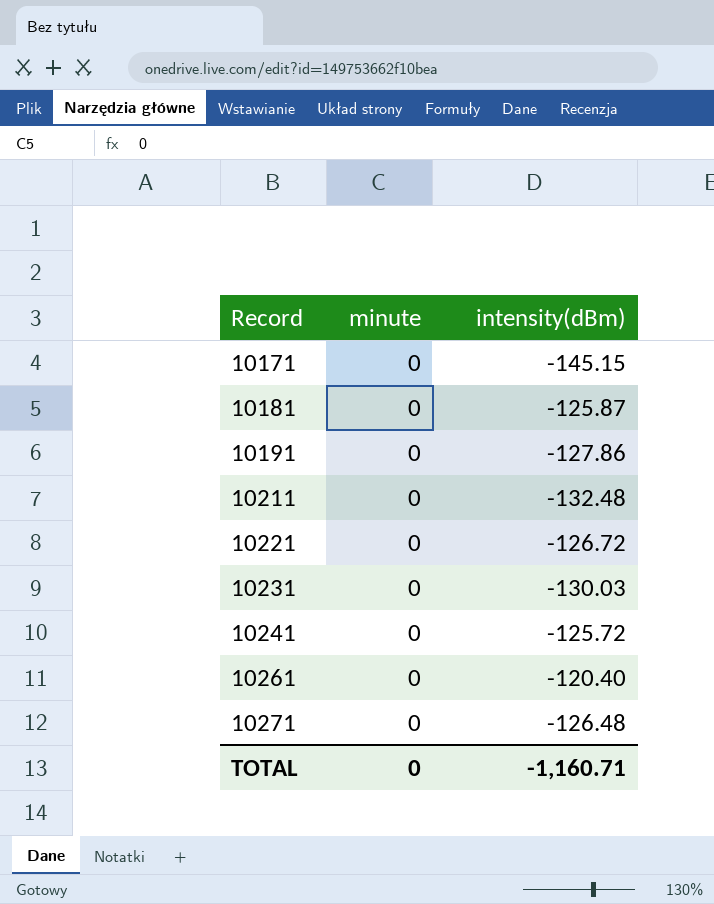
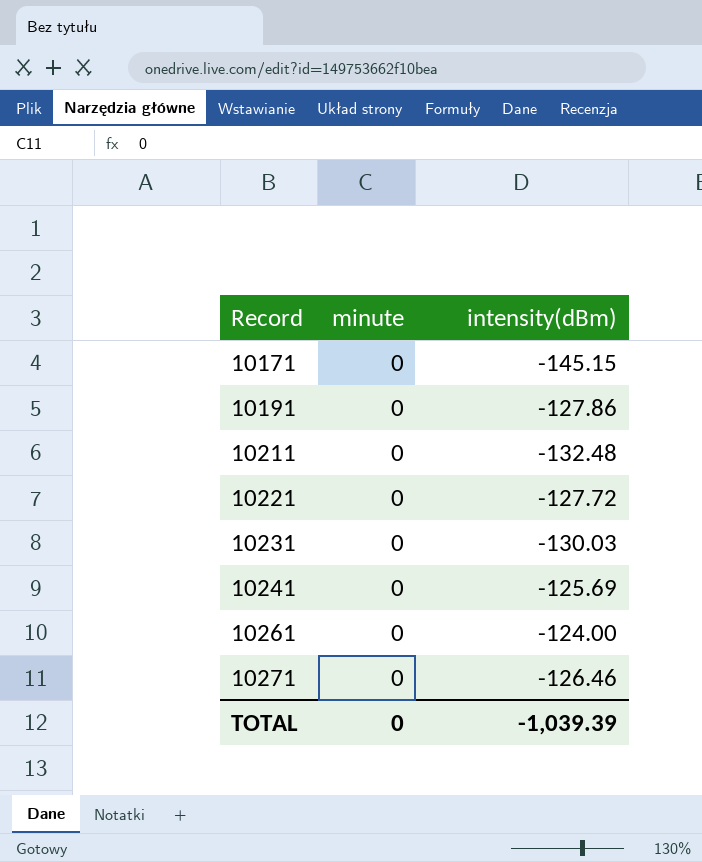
row 10181: 0 | -125.87 -> none
10221 | intensity(dBm): -126.72 -> -127.72
10241 | intensity(dBm): -125.72 -> -125.69
10261 | intensity(dBm): -120.40 -> -124.00
10271 | intensity(dBm): -126.48 -> -126.46
TOTAL | intensity(dBm): -1,160.71 -> -1,039.39

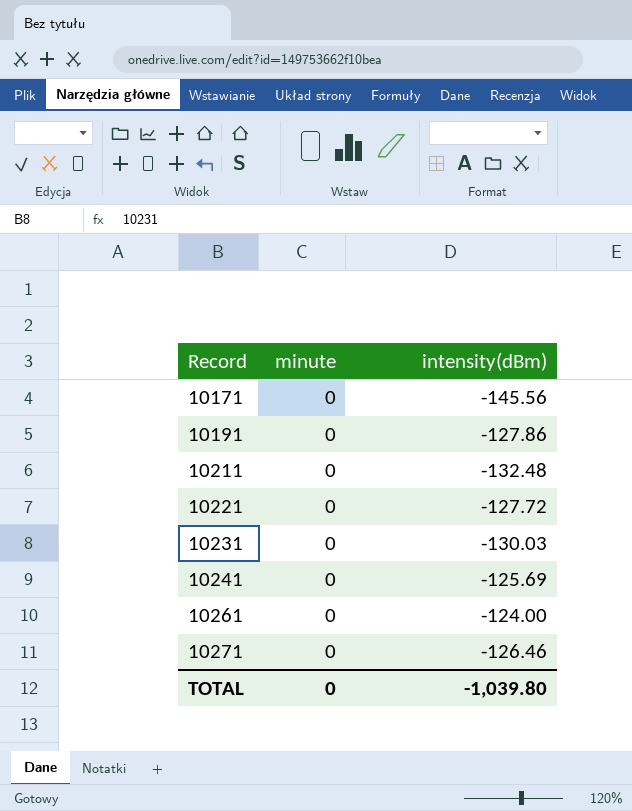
10171 | intensity(dBm): -145.15 -> -145.56
TOTAL | intensity(dBm): -1,039.39 -> -1,039.80

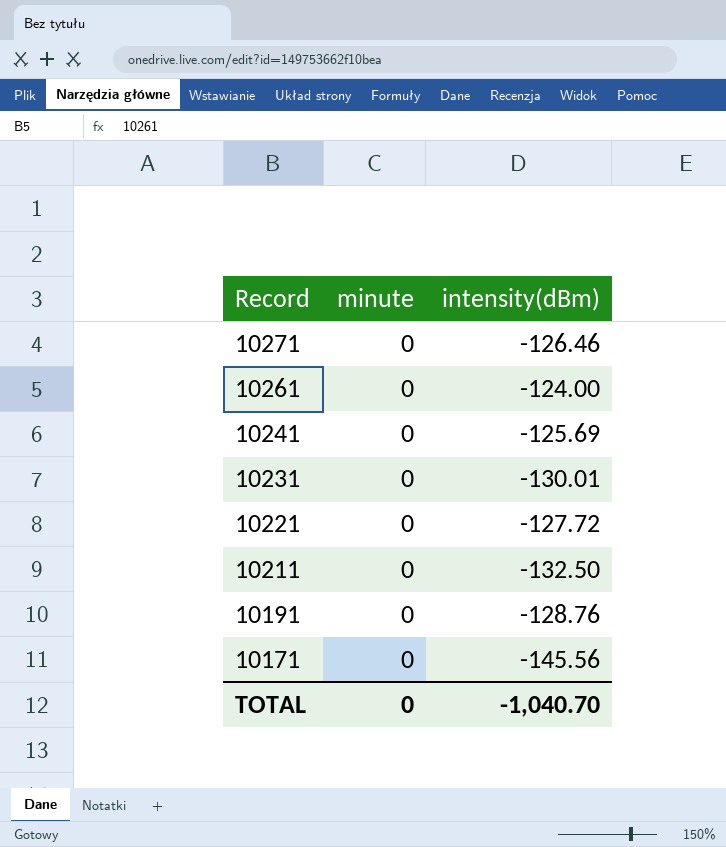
row order: Record ascending -> Record descending
10231 | intensity(dBm): -130.03 -> -130.01
10211 | intensity(dBm): -132.48 -> -132.50
10191 | intensity(dBm): -127.86 -> -128.76
TOTAL | intensity(dBm): -1,039.80 -> -1,040.70

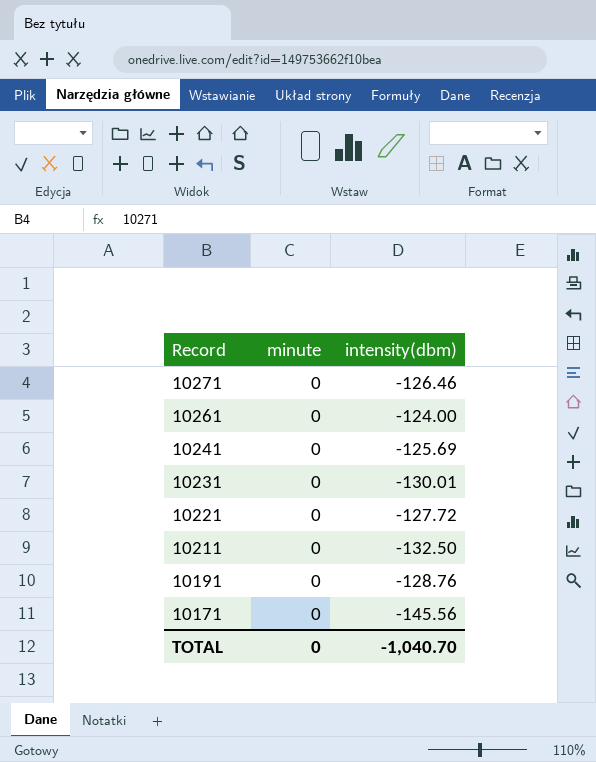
column name: intensity(dBm) -> intensity(dbm)

